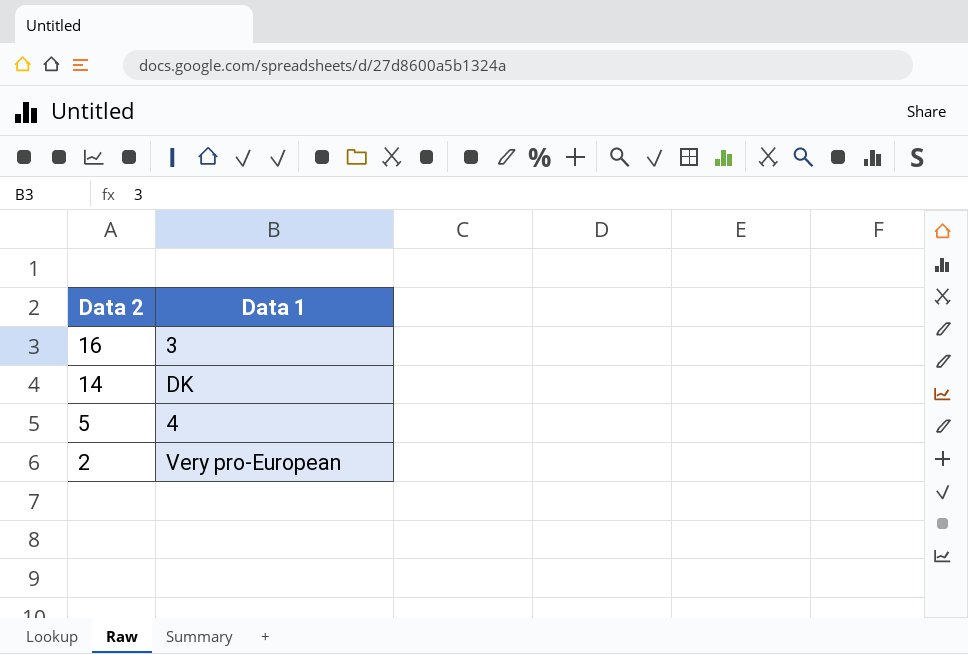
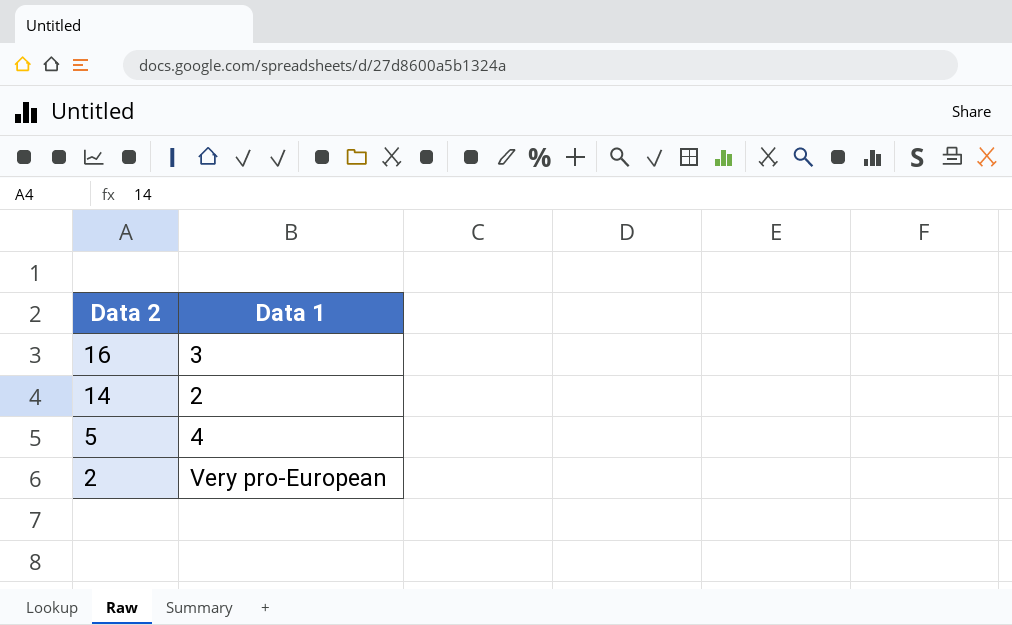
14 | Data 1: DK -> 2

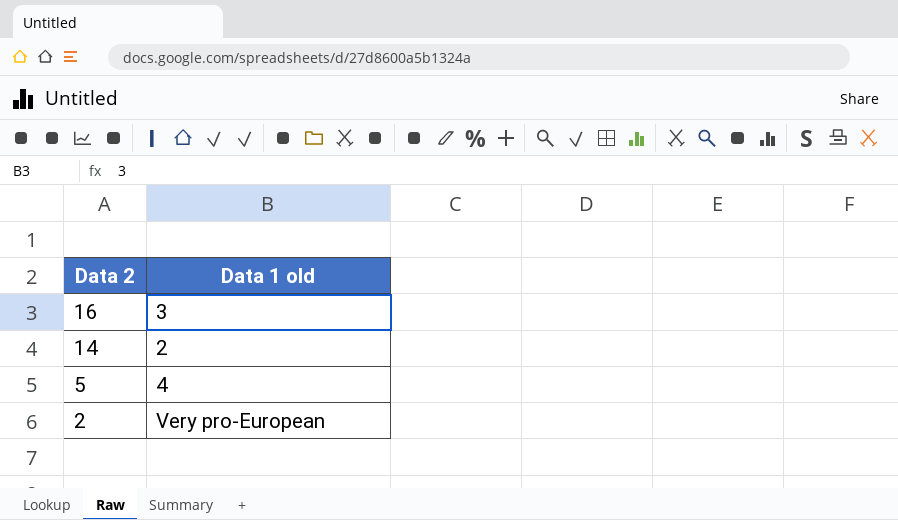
column name: Data 1 -> Data 1 old

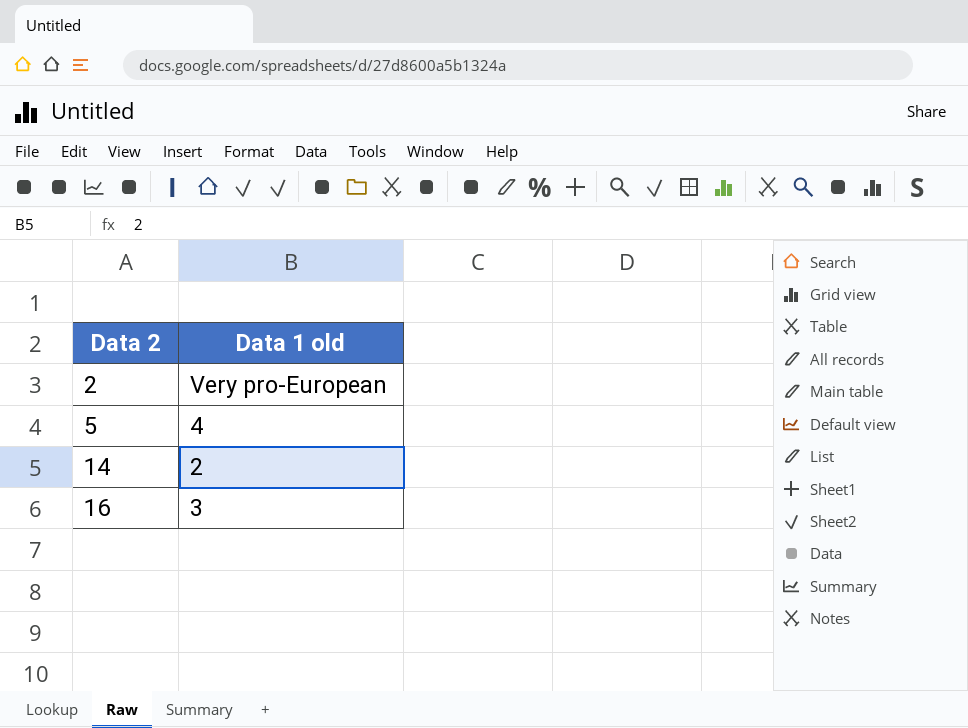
row order: Data 2 descending -> Data 2 ascending

